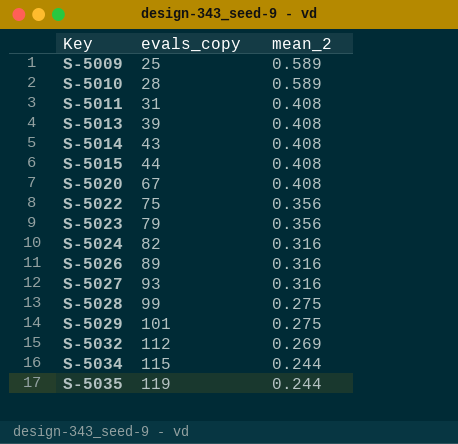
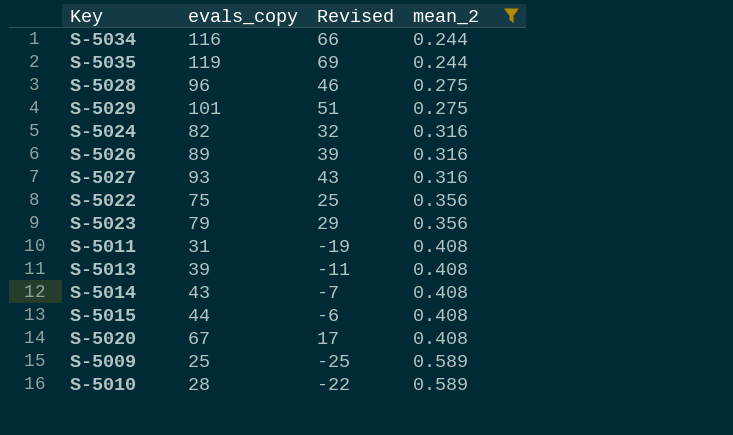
filter: none -> mean_2 != 0.269
row order: Key ascending -> mean_2 ascending
column Revised | formula: none -> [evals_copy] - 50
S-5034 | evals_copy: 115 -> 116
S-5028 | evals_copy: 99 -> 96

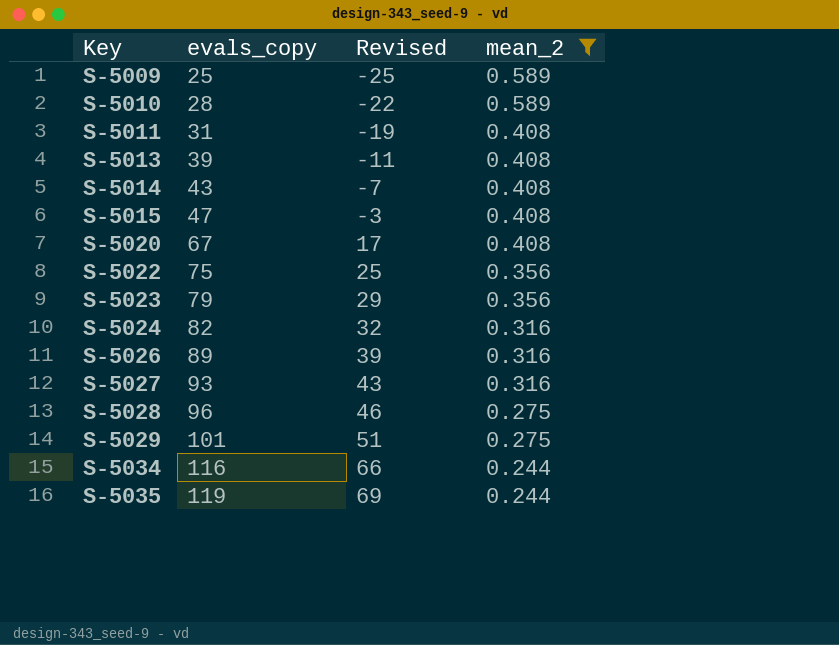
row order: mean_2 ascending -> Key ascending
S-5015 | evals_copy: 44 -> 47
S-5015 | Revised: -6 -> -3

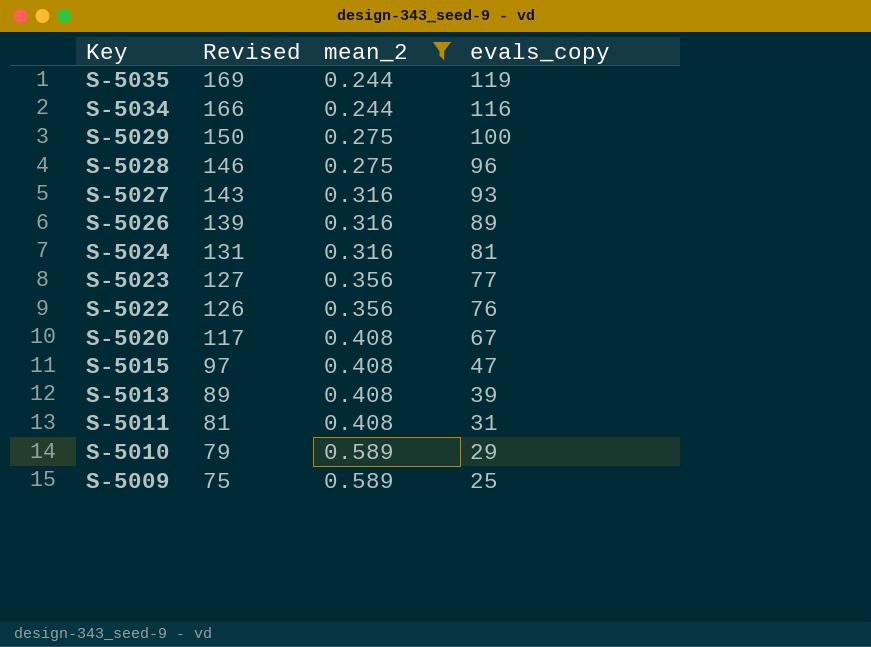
row order: Key ascending -> Key descending
column Revised | formula: [evals_copy] - 50 -> [evals_copy] + 50
column evals_copy | position: 2 -> 4
row S-5014: 43 | -7 | 0.408 -> none
S-5029 | evals_copy: 101 -> 100
S-5024 | evals_copy: 82 -> 81
S-5023 | evals_copy: 79 -> 77
S-5022 | evals_copy: 75 -> 76
S-5010 | evals_copy: 28 -> 29

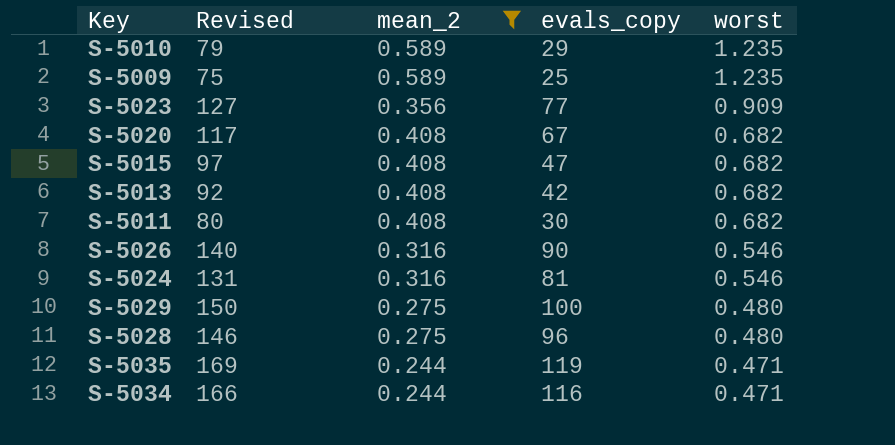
row order: Key descending -> worst descending
column worst | position: none -> 5
row S-5027: 143 | 0.316 | 93 -> none
row S-5022: 126 | 0.356 | 76 -> none
S-5013 | Revised: 89 -> 92
S-5013 | evals_copy: 39 -> 42
S-5011 | Revised: 81 -> 80
S-5011 | evals_copy: 31 -> 30
S-5026 | Revised: 139 -> 140
S-5026 | evals_copy: 89 -> 90

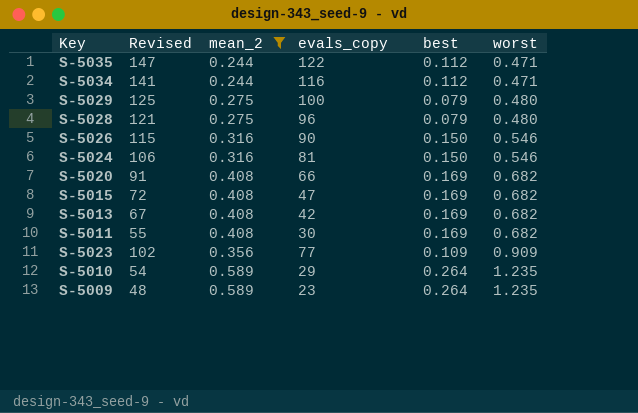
row order: worst descending -> worst ascending
column Revised | formula: [evals_copy] + 50 -> [evals_copy] + 25
column best | position: none -> 5
S-5035 | evals_copy: 119 -> 122
S-5020 | evals_copy: 67 -> 66
S-5009 | evals_copy: 25 -> 23

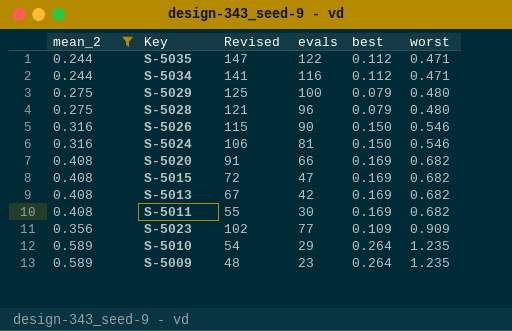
column mean_2 | position: 3 -> 1
column name: evals_copy -> evals

